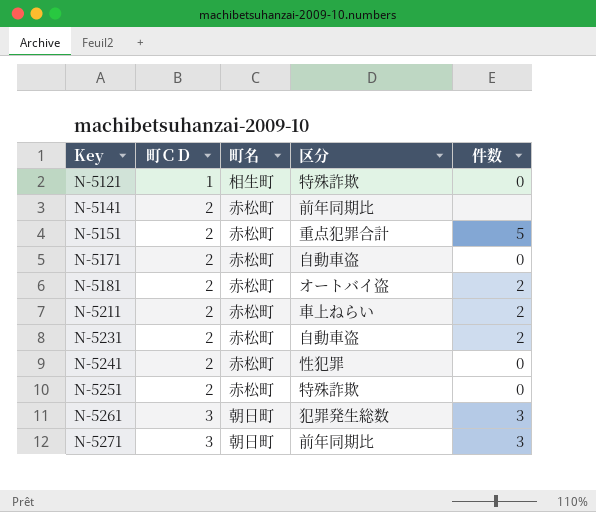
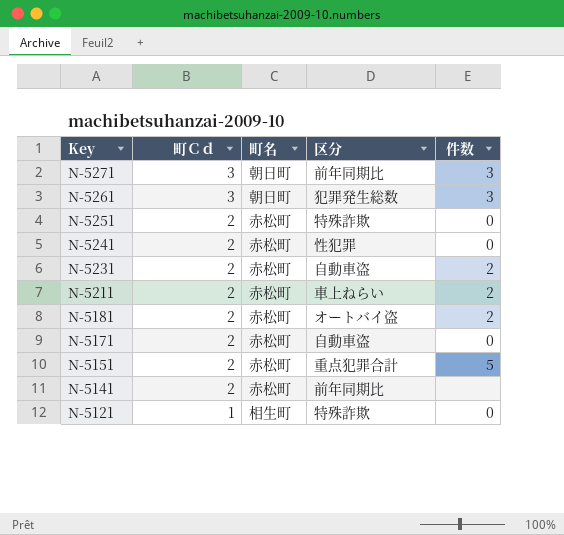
row order: Key ascending -> Key descending
column name: 町ＣＤ -> 町Ｃｄ

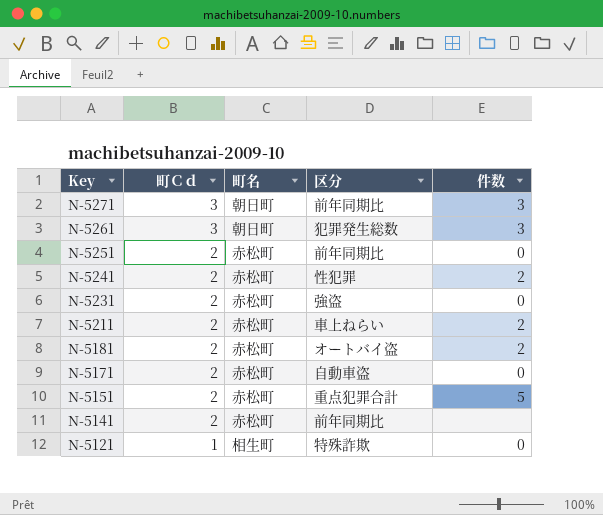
N-5251 | 区分: 特殊詐欺 -> 前年同期比
N-5241 | 件数: 0 -> 2
N-5231 | 区分: 自動車盗 -> 強盗
N-5231 | 件数: 2 -> 0

